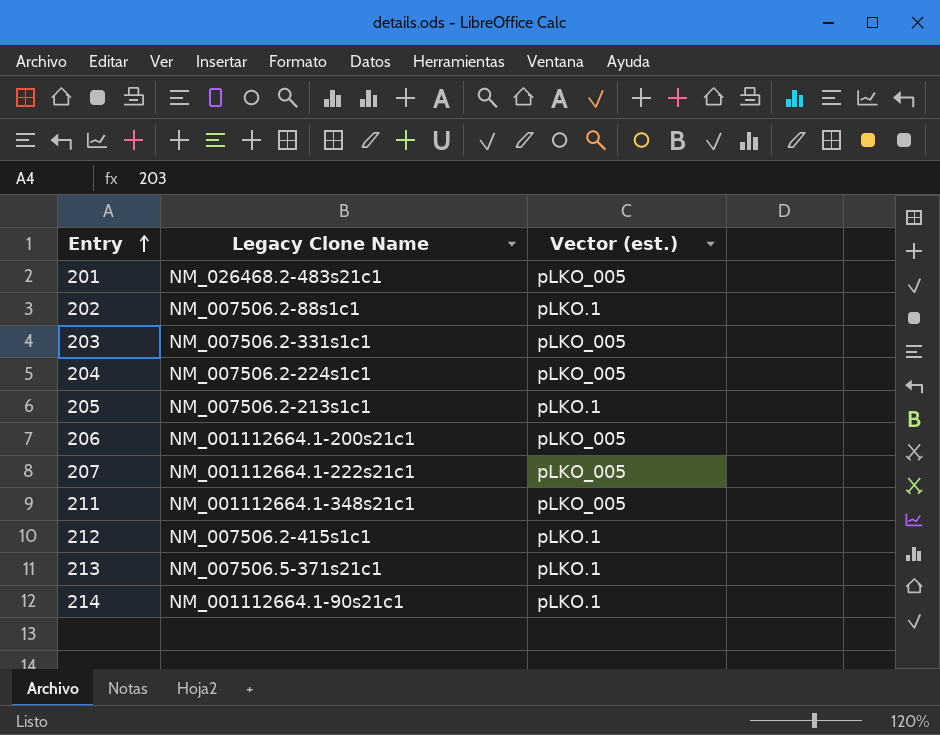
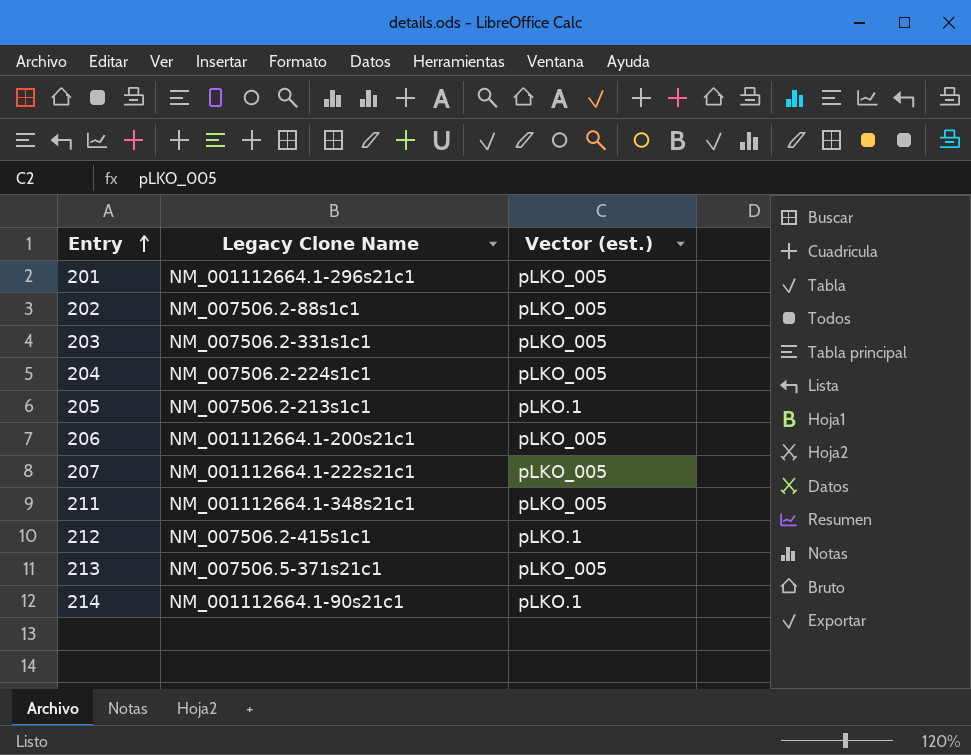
201 | Legacy Clone Name: NM_026468.2-483s21c1 -> NM_001112664.1-296s21c1
202 | Vector (est.): pLKO.1 -> pLKO_005
213 | Vector (est.): pLKO.1 -> pLKO_005

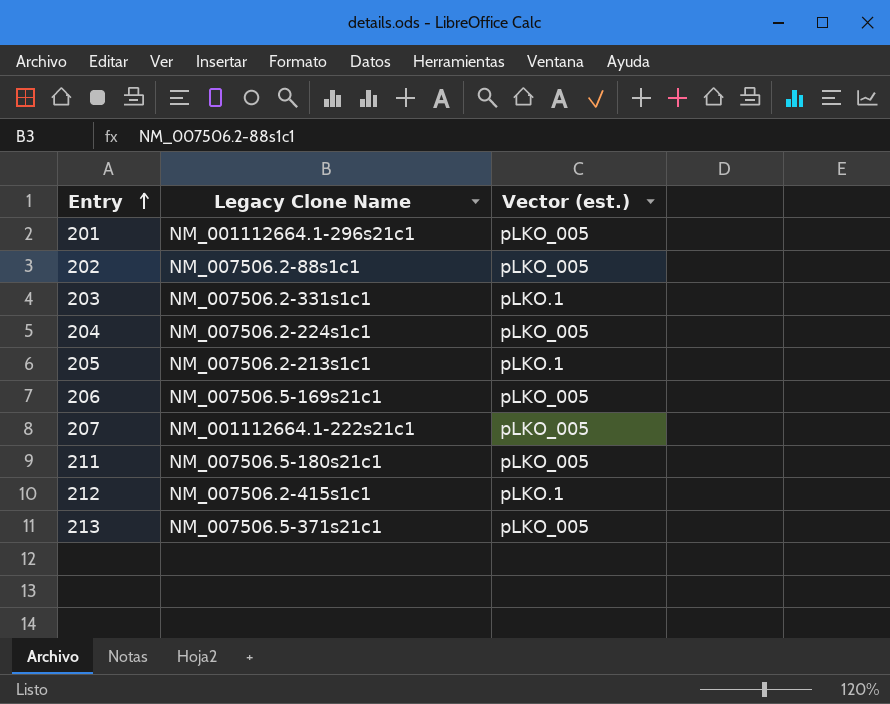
row 214: NM_001112664.1-90s21c1 | pLKO.1 -> none
203 | Vector (est.): pLKO_005 -> pLKO.1
206 | Legacy Clone Name: NM_001112664.1-200s21c1 -> NM_007506.5-169s21c1
211 | Legacy Clone Name: NM_001112664.1-348s21c1 -> NM_007506.5-180s21c1

